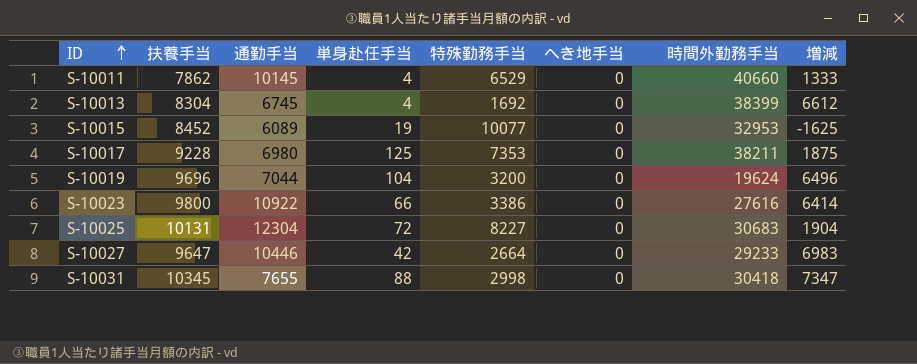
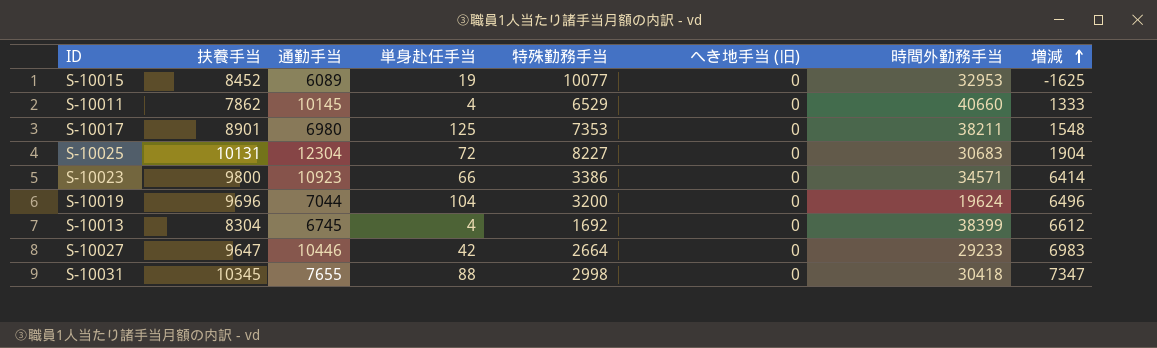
row order: ID ascending -> 増減 ascending
column name: へき地手当 -> へき地手当 (旧)
S-10017 | 扶養手当: 9228 -> 8901
S-10017 | 増減: 1875 -> 1548
S-10023 | 通勤手当: 10922 -> 10923
S-10023 | 時間外勤務手当: 27616 -> 34571

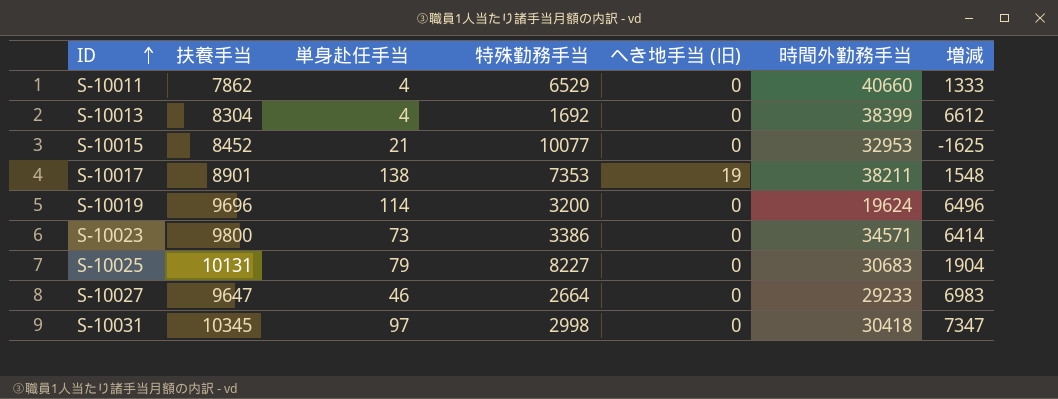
row order: 増減 ascending -> ID ascending
column 通勤手当 | position: 3 -> none
S-10015 | 単身赴任手当: 19 -> 21
S-10017 | 単身赴任手当: 125 -> 138
S-10017 | へき地手当 (旧): 0 -> 19
S-10019 | 単身赴任手当: 104 -> 114
S-10023 | 単身赴任手当: 66 -> 73
S-10025 | 単身赴任手当: 72 -> 79
S-10027 | 単身赴任手当: 42 -> 46
S-10031 | 単身赴任手当: 88 -> 97

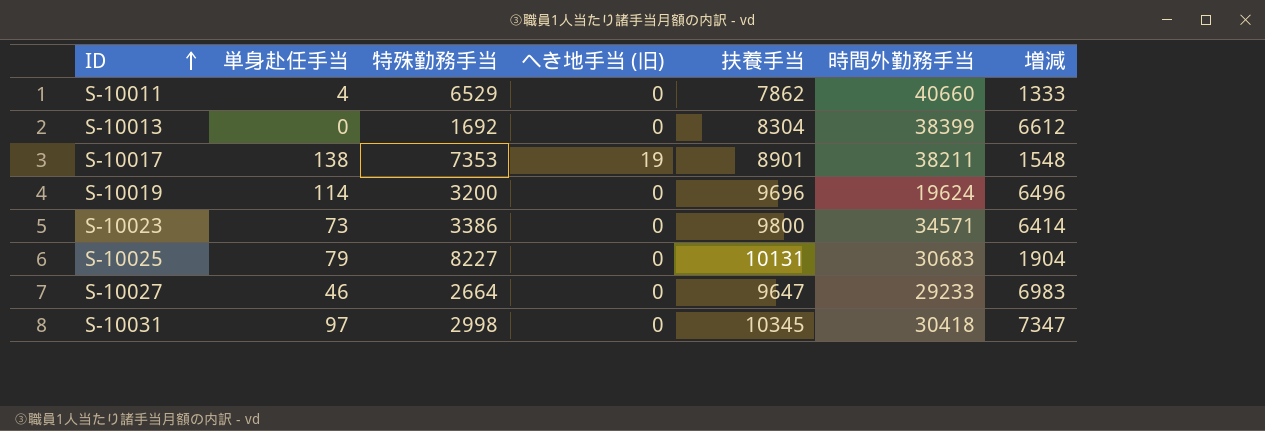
column 扶養手当 | position: 2 -> 5
row S-10015: 8452 | 21 | 10077 | 0 | 32953 | -1625 -> none
S-10013 | 単身赴任手当: 4 -> 0

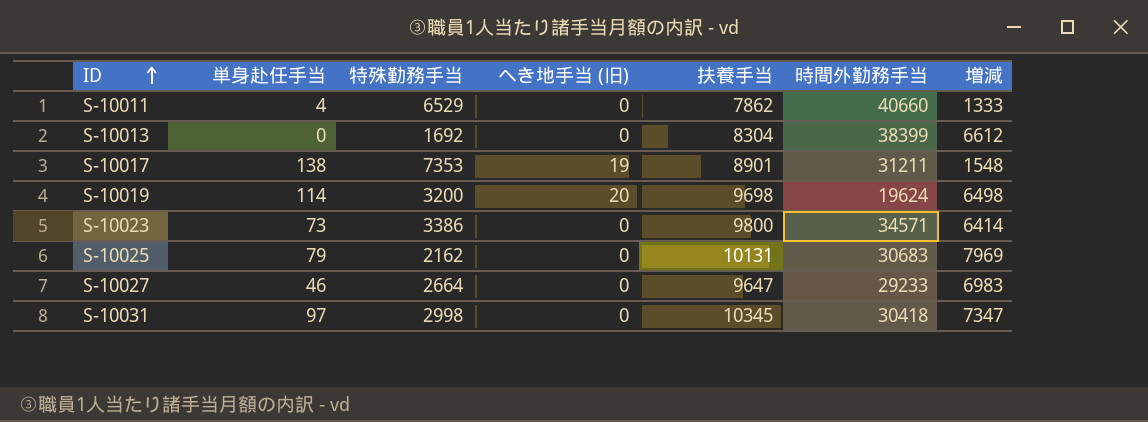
S-10017 | 時間外勤務手当: 38211 -> 31211
S-10019 | へき地手当 (旧): 0 -> 20
S-10019 | 扶養手当: 9696 -> 9698
S-10019 | 増減: 6496 -> 6498
S-10025 | 特殊勤務手当: 8227 -> 2162
S-10025 | 増減: 1904 -> 7969

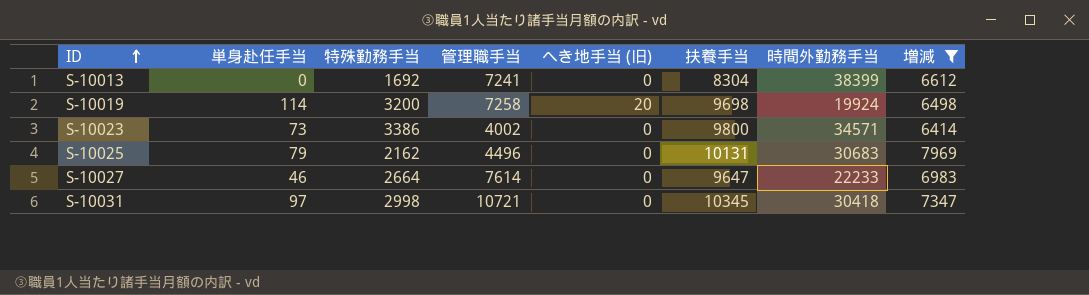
filter: none -> 増減 >= 6414
column 管理職手当 | position: none -> 4
S-10019 | 時間外勤務手当: 19624 -> 19924
S-10027 | 時間外勤務手当: 29233 -> 22233

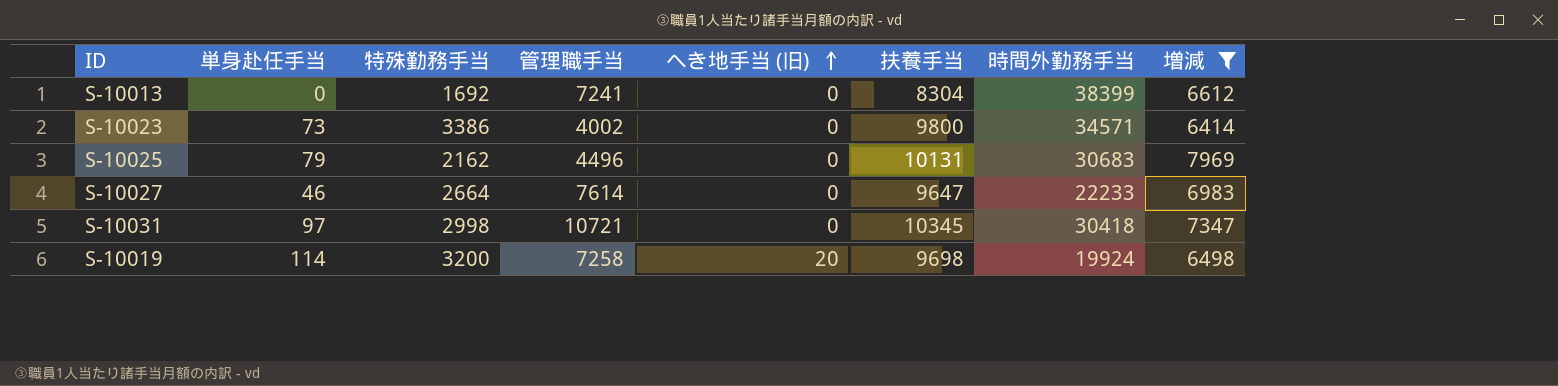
row order: ID ascending -> へき地手当 (旧) ascending

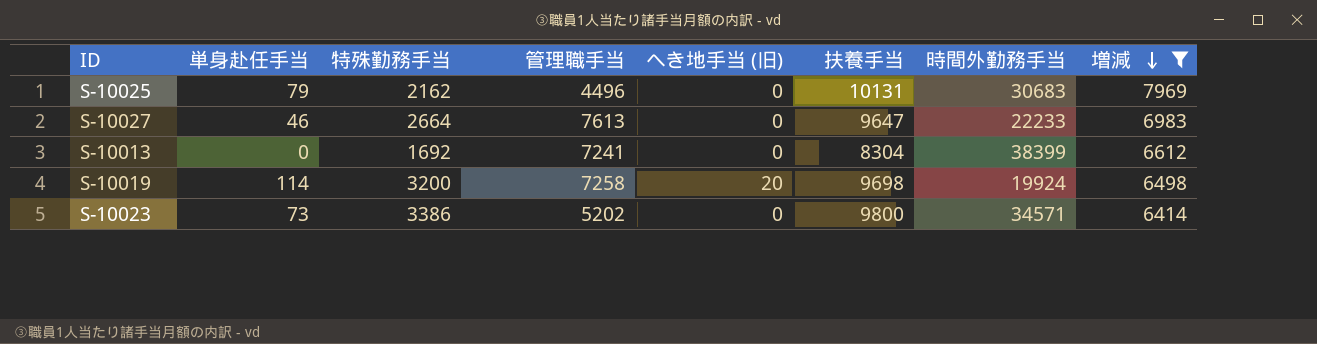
row order: へき地手当 (旧) ascending -> 増減 descending
row S-10031: 97 | 2998 | 10721 | 0 | 10345 | 30418 | 7347 -> none
S-10027 | 管理職手当: 7614 -> 7613
S-10023 | 管理職手当: 4002 -> 5202

